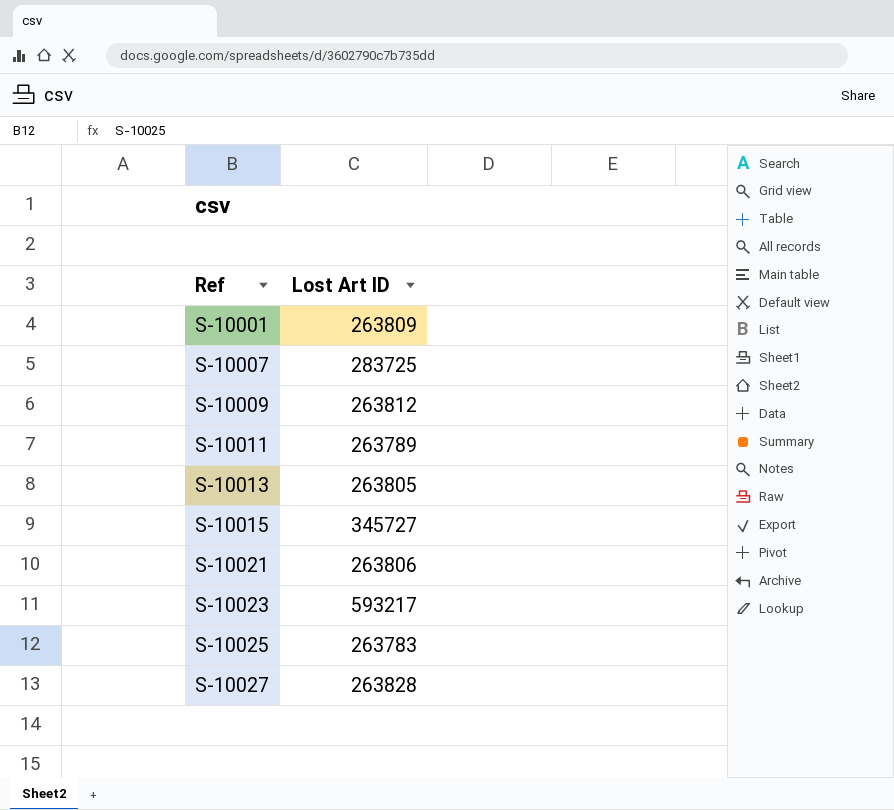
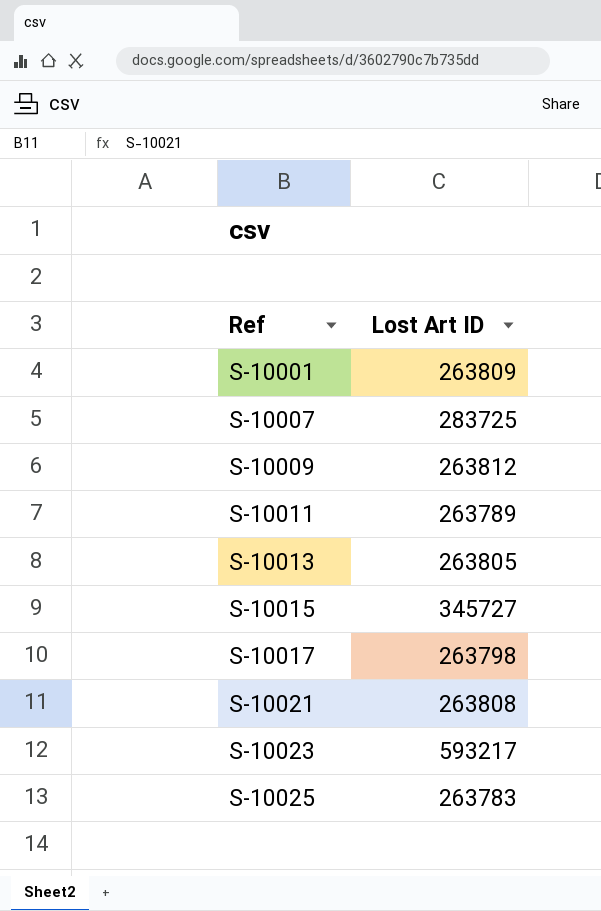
row S-10027: 263828 -> none
row S-10017: none -> 263798
S-10021 | Lost Art ID: 263806 -> 263808

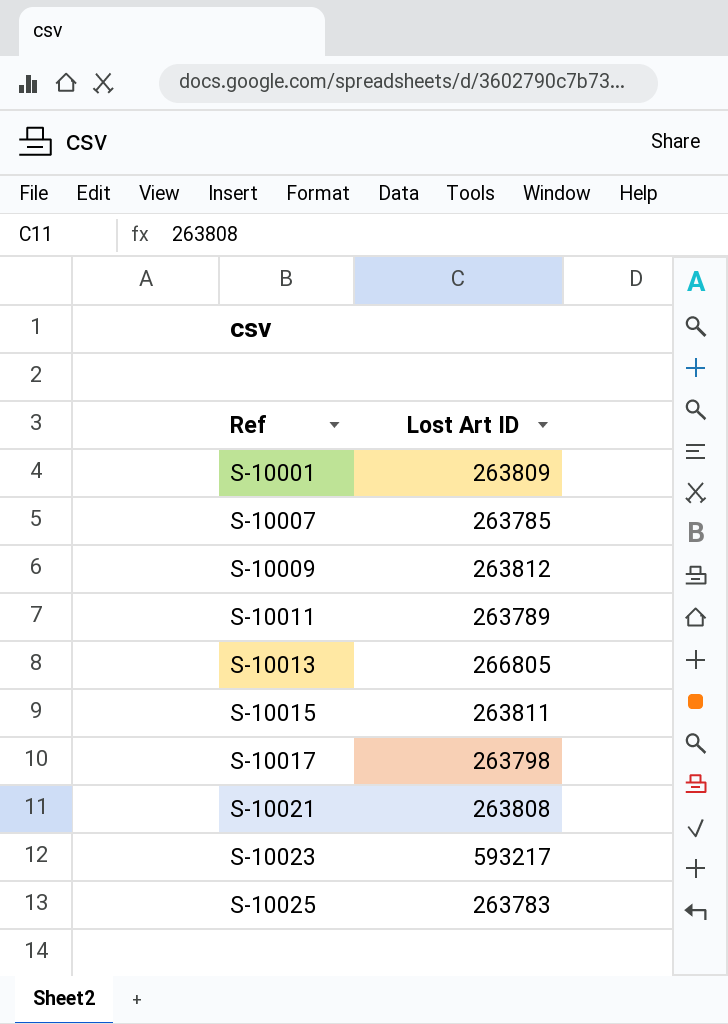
S-10007 | Lost Art ID: 283725 -> 263785
S-10013 | Lost Art ID: 263805 -> 266805
S-10015 | Lost Art ID: 345727 -> 263811

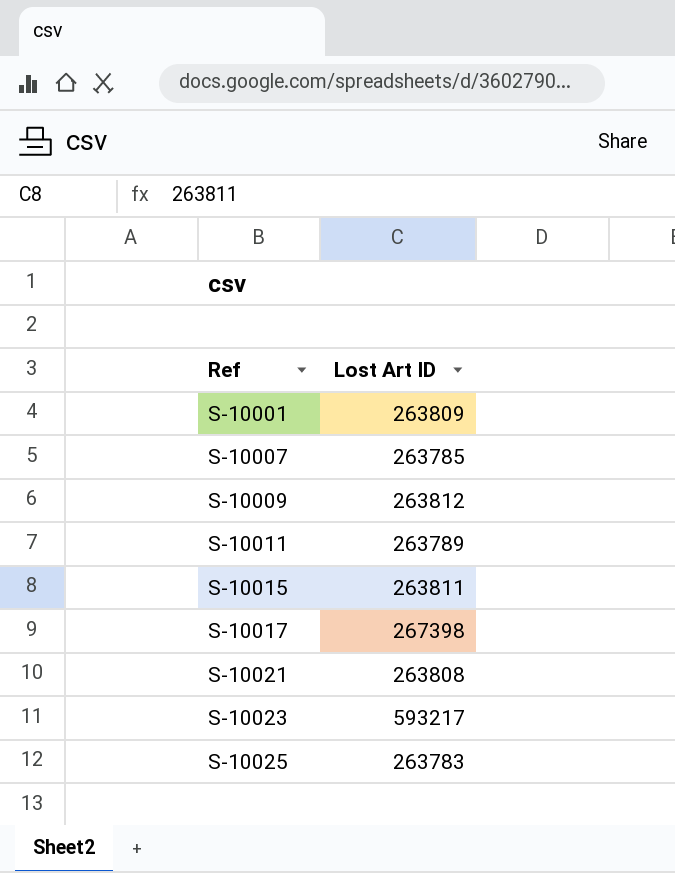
row S-10013: 266805 -> none
S-10017 | Lost Art ID: 263798 -> 267398

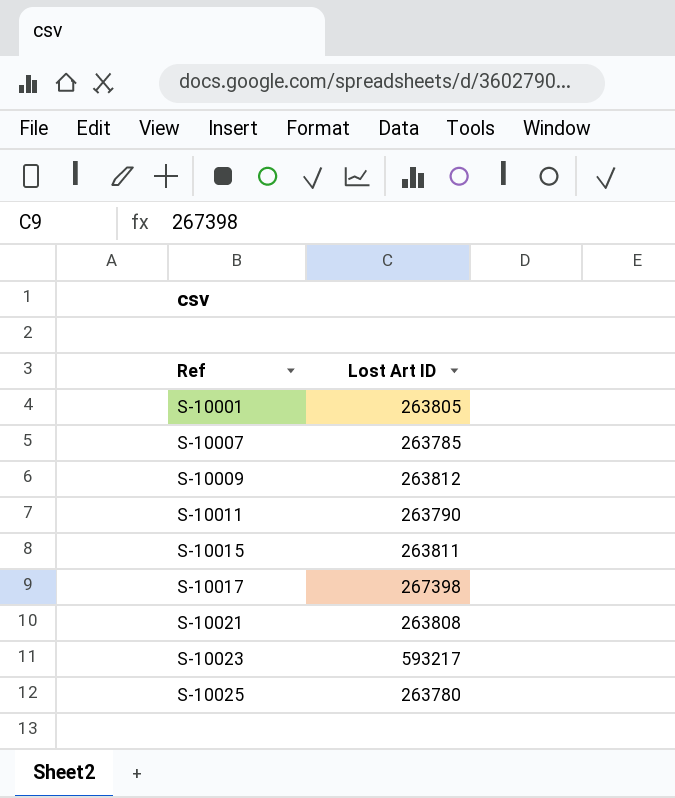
S-10001 | Lost Art ID: 263809 -> 263805
S-10011 | Lost Art ID: 263789 -> 263790
S-10025 | Lost Art ID: 263783 -> 263780

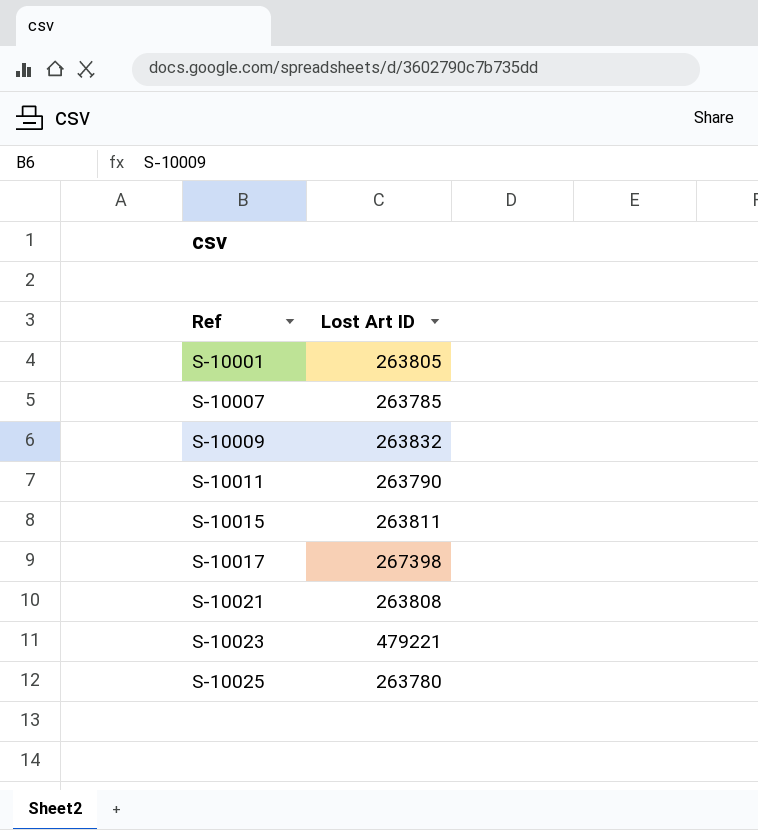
S-10009 | Lost Art ID: 263812 -> 263832
S-10023 | Lost Art ID: 593217 -> 479221

